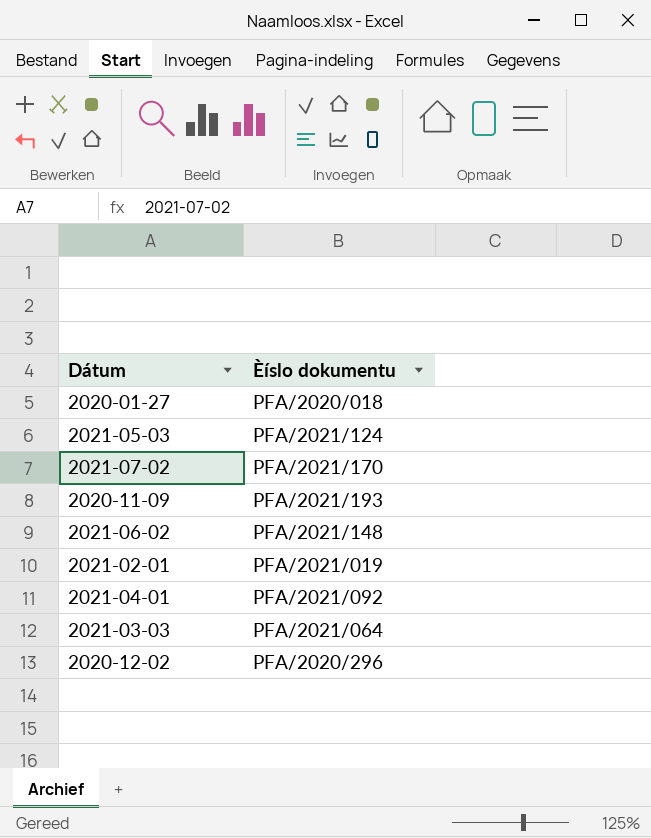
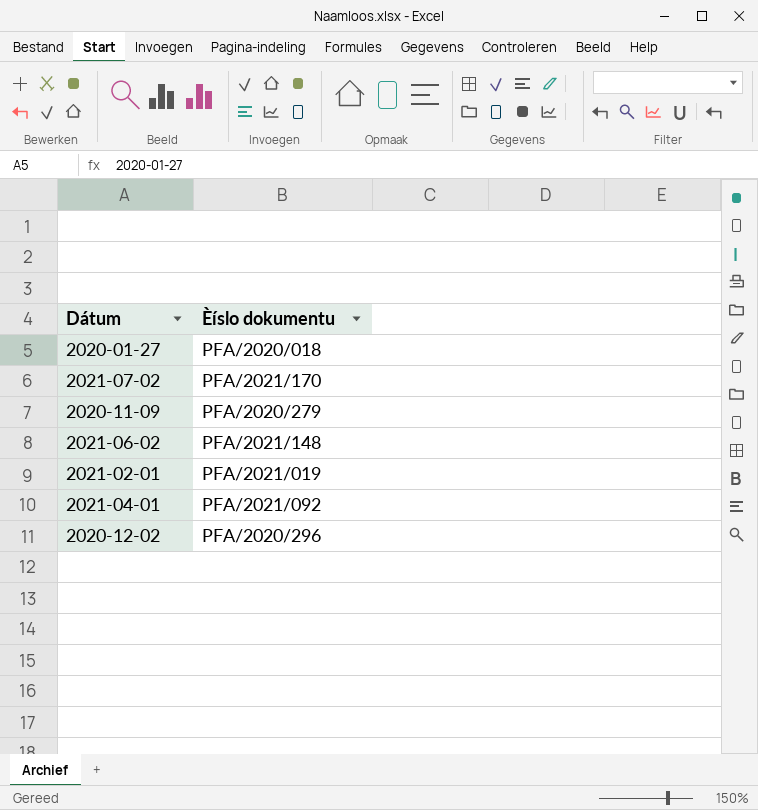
row 2021-05-03: PFA/2021/124 -> none
row 2021-03-03: PFA/2021/064 -> none
2020-11-09 | Èíslo dokumentu: PFA/2021/193 -> PFA/2020/279

